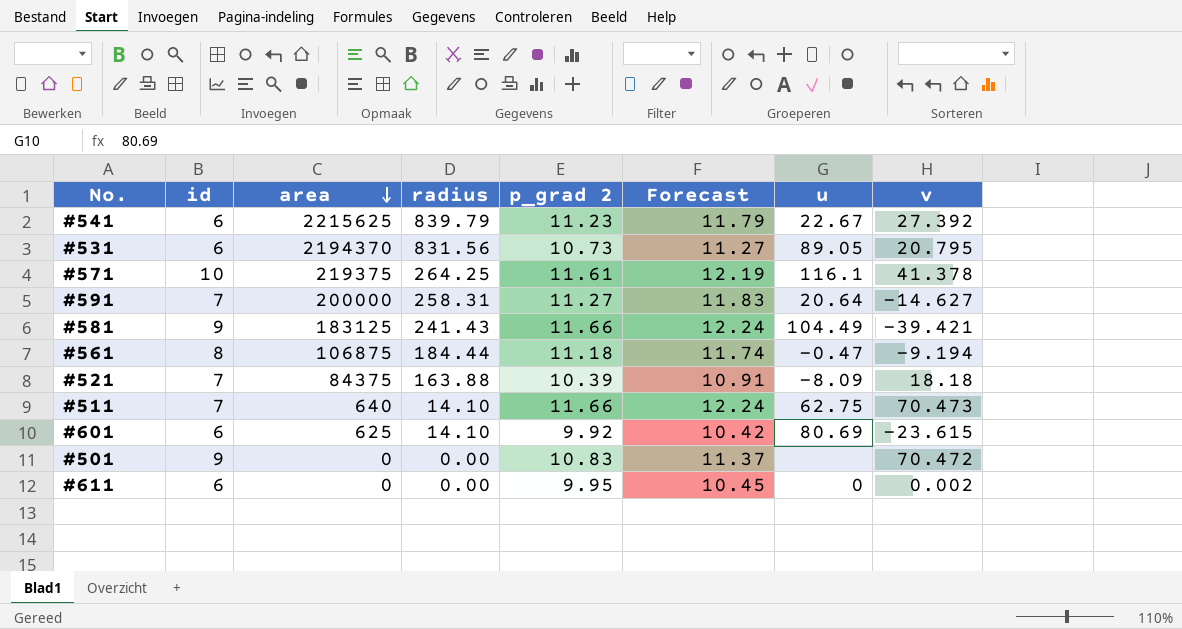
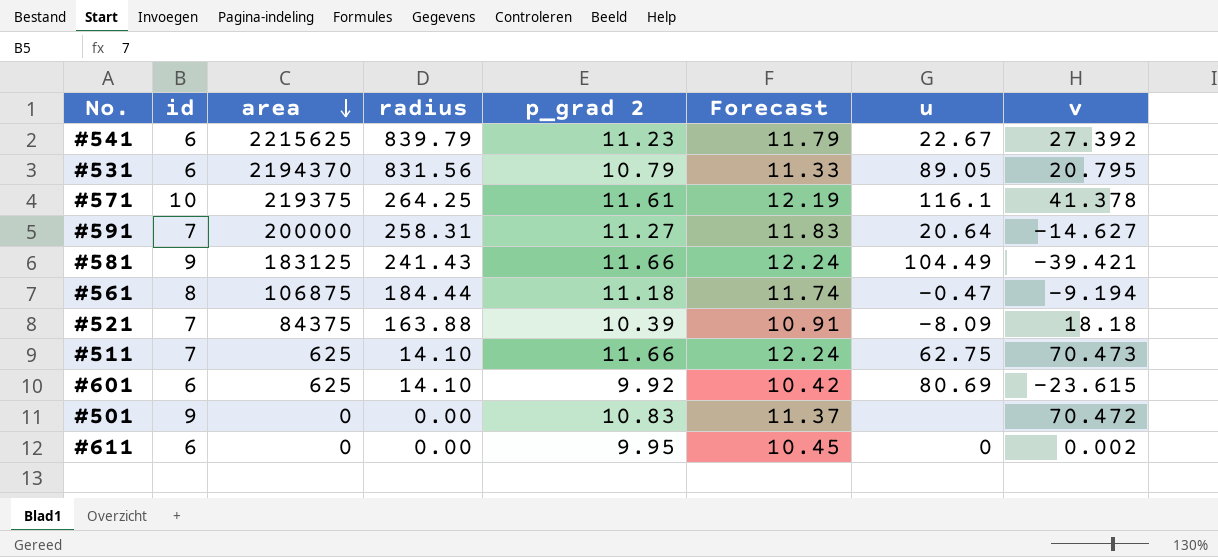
#531 | p_grad 2: 10.73 -> 10.79
#531 | Forecast: 11.27 -> 11.33
#511 | area: 640 -> 625

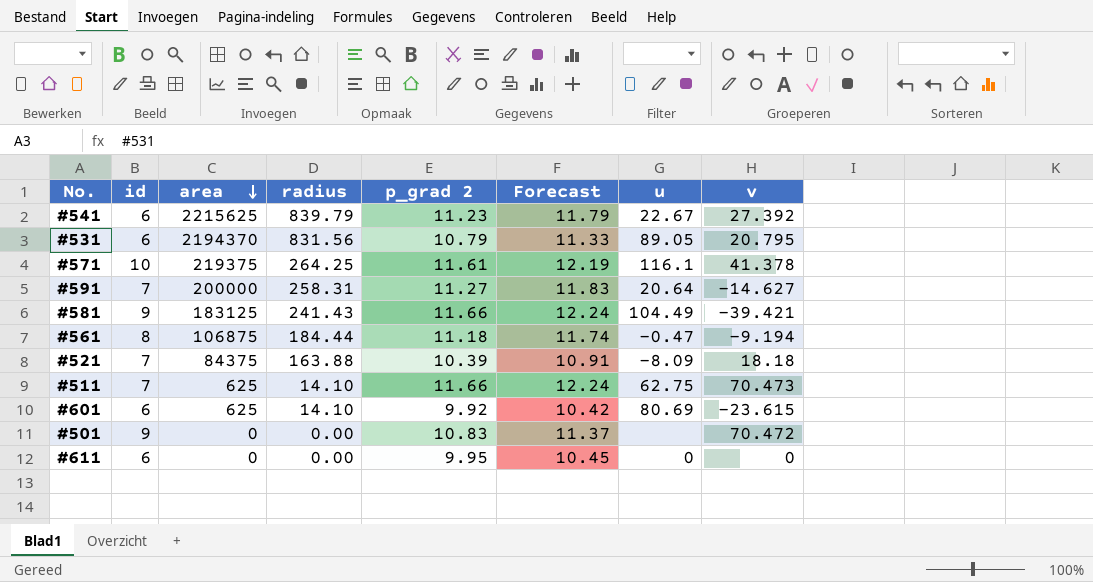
#611 | v: 0.002 -> 0

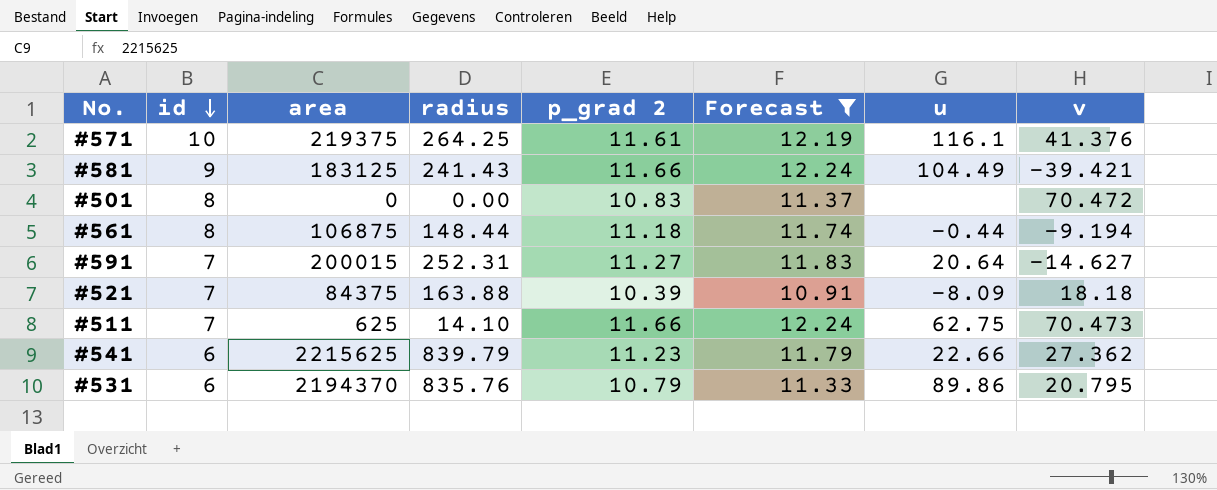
filter: none -> Forecast >= 10.91
row order: area descending -> id descending
#571 | v: 41.378 -> 41.376
#501 | id: 9 -> 8
#561 | radius: 184.44 -> 148.44
#561 | u: -0.47 -> -0.44
#591 | area: 200000 -> 200015
#591 | radius: 258.31 -> 252.31
#541 | u: 22.67 -> 22.66
#541 | v: 27.392 -> 27.362
#531 | radius: 831.56 -> 835.76
#531 | u: 89.05 -> 89.86

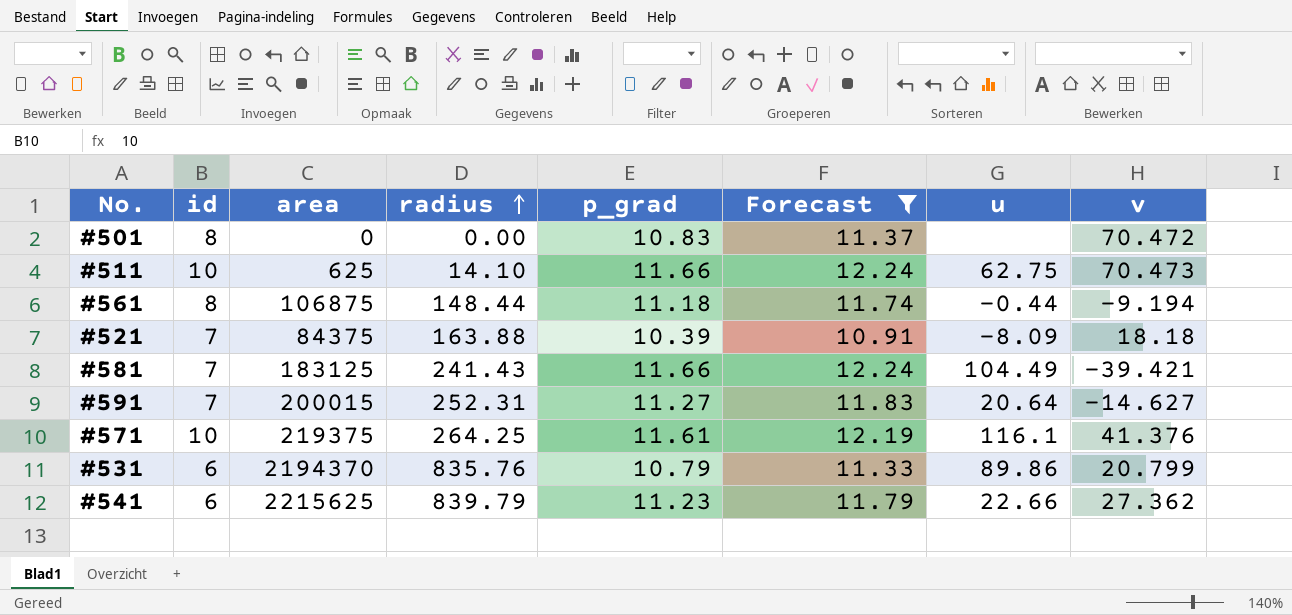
row order: id descending -> radius ascending
column name: p_grad 2 -> p_grad
#511 | id: 7 -> 10
#581 | id: 9 -> 7
#531 | v: 20.795 -> 20.799

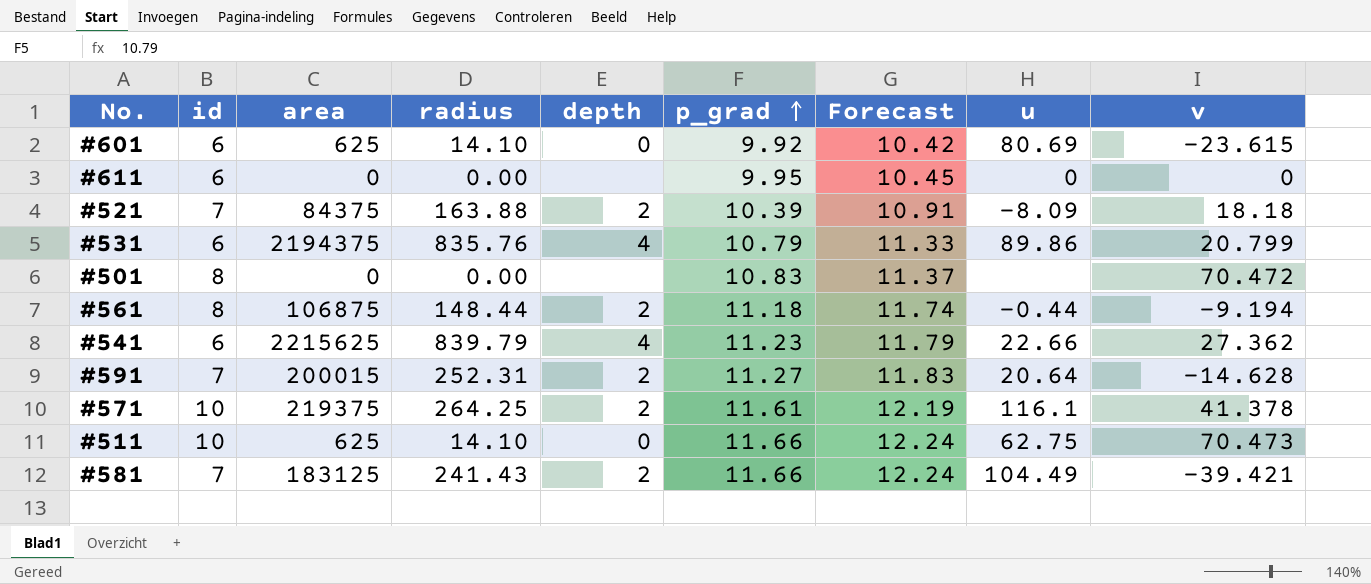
filter: Forecast >= 10.91 -> none
row order: radius ascending -> p_grad ascending
column depth | position: none -> 5
#531 | area: 2194370 -> 2194375
#591 | v: -14.627 -> -14.628
#571 | v: 41.376 -> 41.378

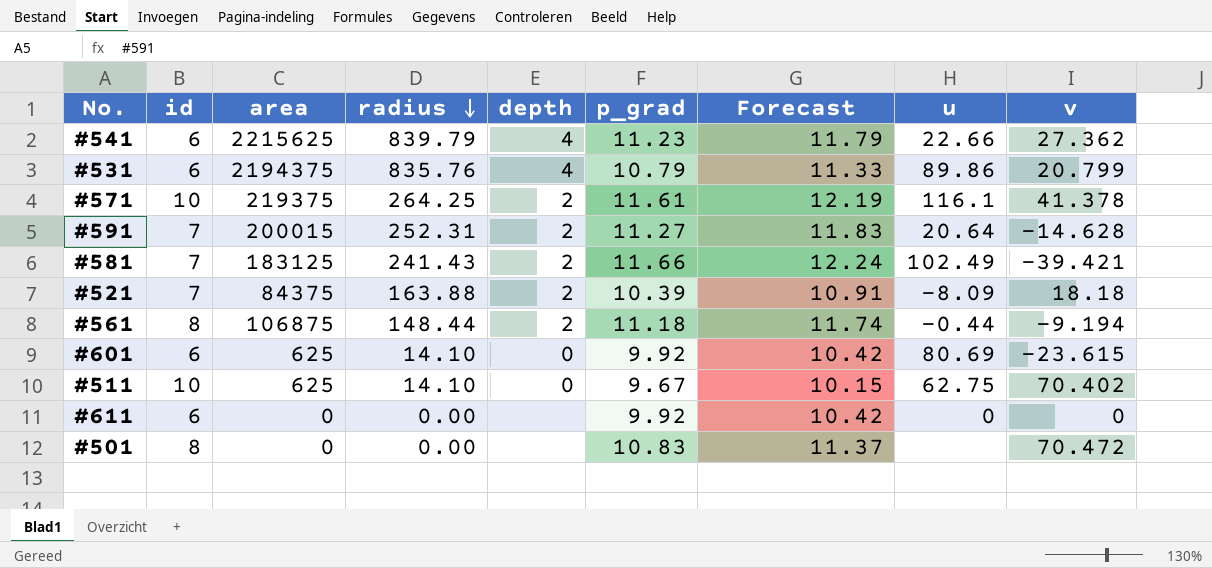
row order: p_grad ascending -> radius descending
#581 | u: 104.49 -> 102.49
#511 | p_grad: 11.66 -> 9.67
#511 | Forecast: 12.24 -> 10.15
#511 | v: 70.473 -> 70.402
#611 | p_grad: 9.95 -> 9.92
#611 | Forecast: 10.45 -> 10.42

